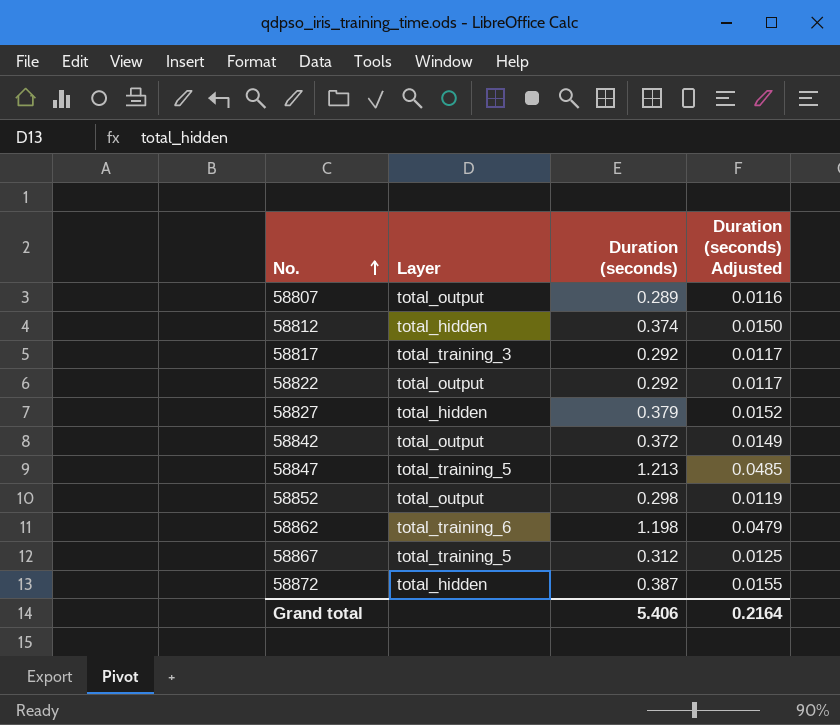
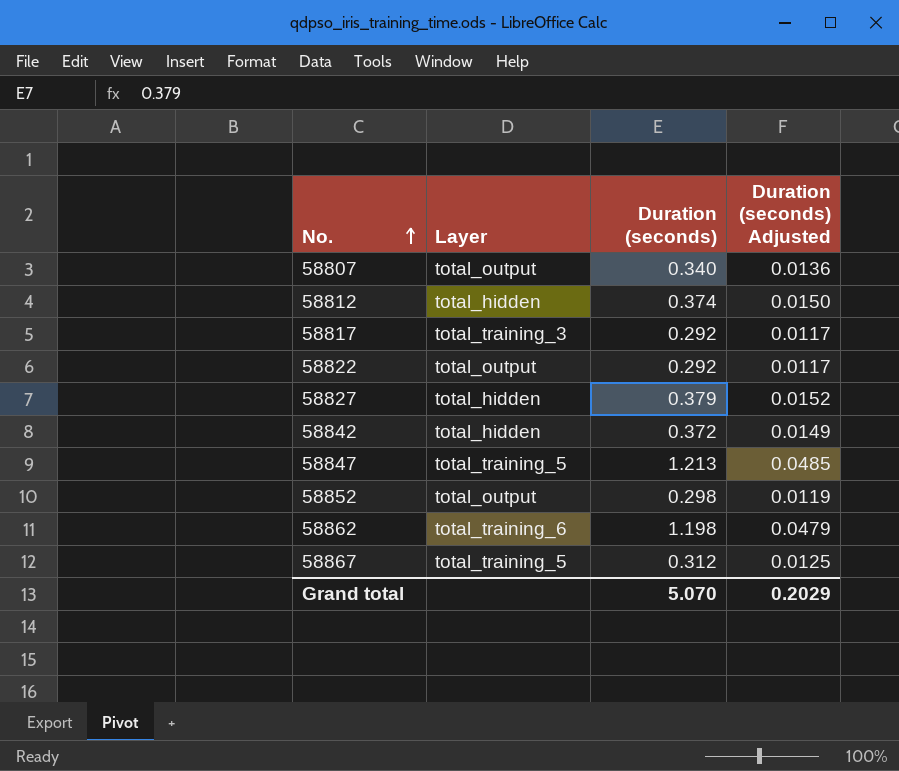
row 58872: total_hidden | 0.387 | 0.0155 -> none
58807 | Duration (seconds): 0.289 -> 0.340
58807 | Duration (seconds) Adjusted: 0.0116 -> 0.0136
58842 | Layer: total_output -> total_hidden
Grand total | Duration (seconds): 5.406 -> 5.070
Grand total | Duration (seconds) Adjusted: 0.2164 -> 0.2029

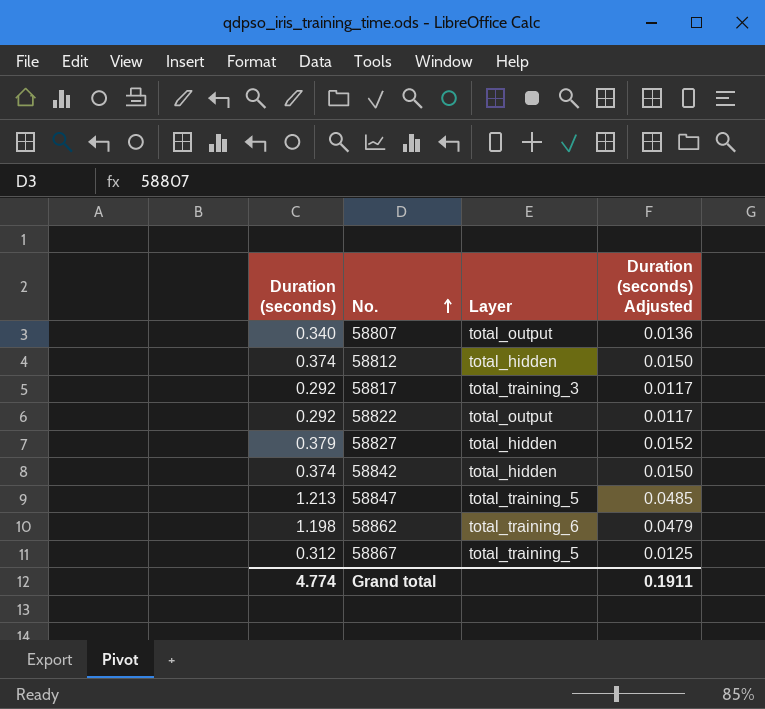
column Duration (seconds) | position: 3 -> 1
row 58852: total_output | 0.298 | 0.0119 -> none
58842 | Duration (seconds): 0.372 -> 0.374
58842 | Duration (seconds) Adjusted: 0.0149 -> 0.0150
Grand total | Duration (seconds): 5.070 -> 4.774
Grand total | Duration (seconds) Adjusted: 0.2029 -> 0.1911

